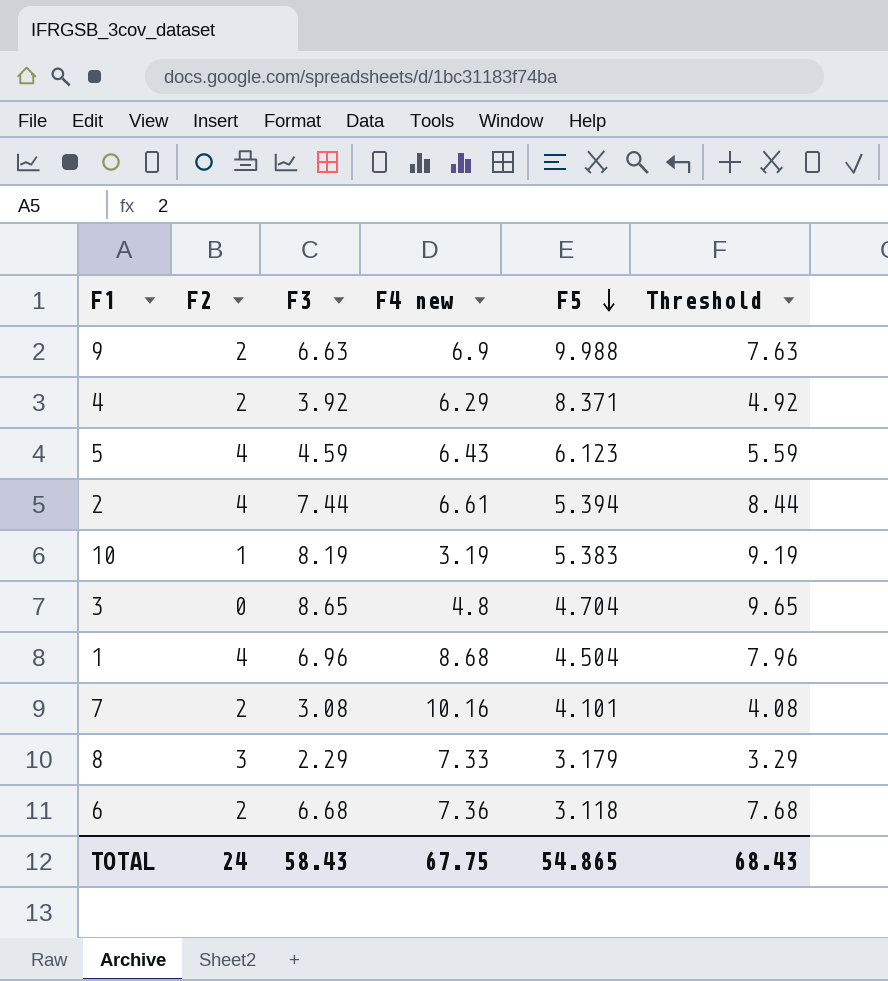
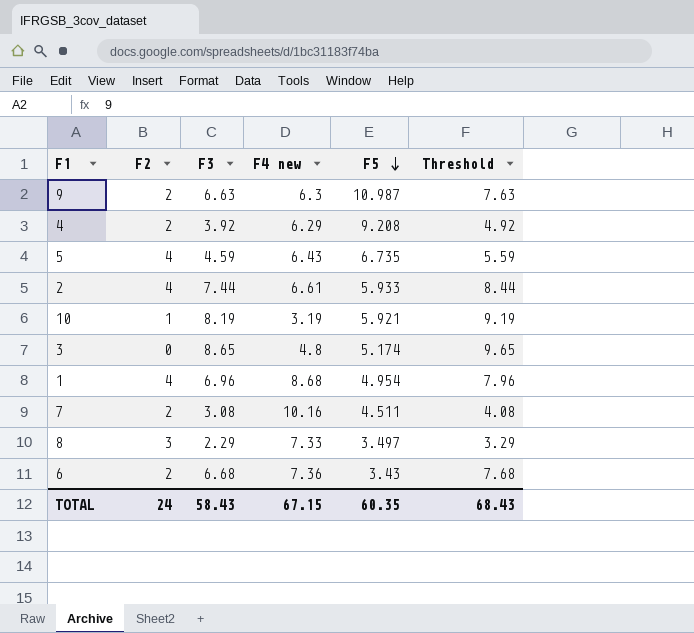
9 | F4 new: 6.9 -> 6.3
9 | F5: 9.988 -> 10.987
4 | F5: 8.371 -> 9.208
5 | F5: 6.123 -> 6.735
2 | F5: 5.394 -> 5.933
10 | F5: 5.383 -> 5.921
3 | F5: 4.704 -> 5.174
1 | F5: 4.504 -> 4.954
7 | F5: 4.101 -> 4.511
8 | F5: 3.179 -> 3.497
6 | F5: 3.118 -> 3.43
TOTAL | F4 new: 67.75 -> 67.15
TOTAL | F5: 54.865 -> 60.35

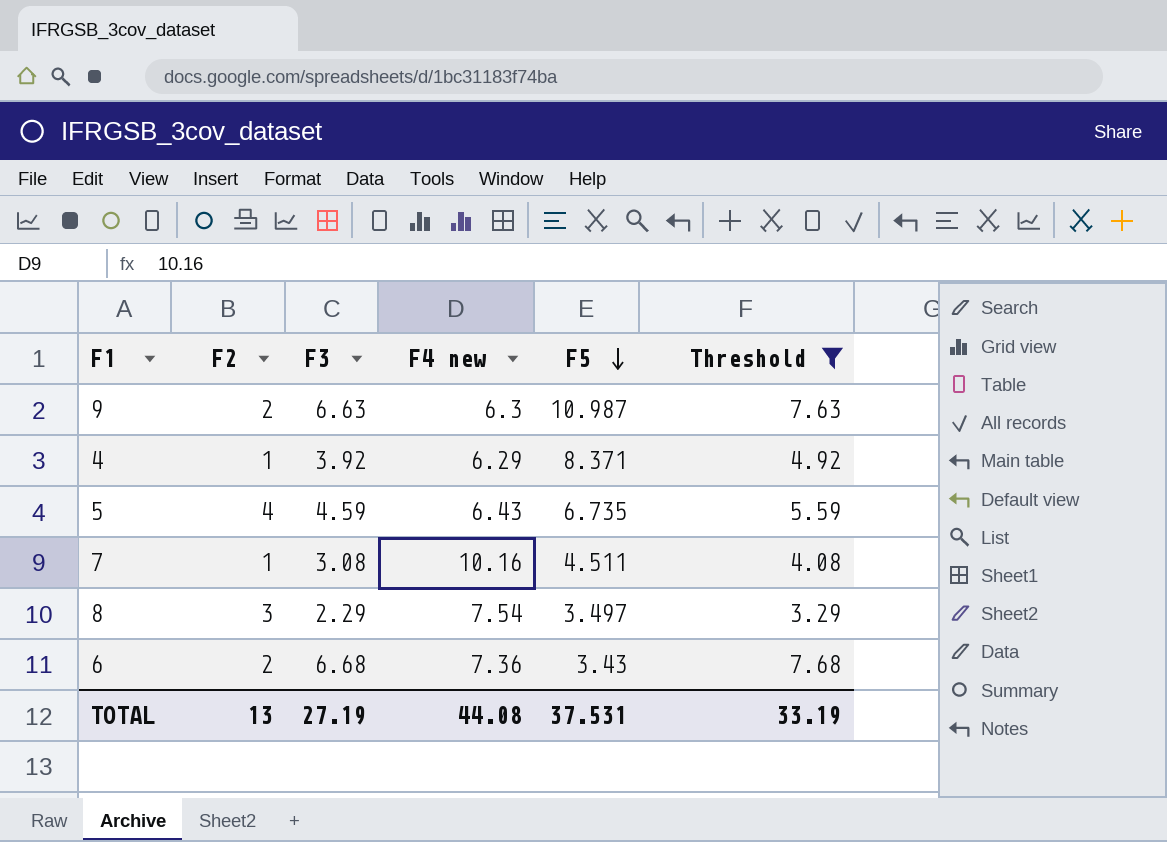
filter: none -> Threshold <= 7.68
4 | F2: 2 -> 1
4 | F5: 9.208 -> 8.371
7 | F2: 2 -> 1
8 | F4 new: 7.33 -> 7.54
TOTAL | F2: 24 -> 13
TOTAL | F3: 58.43 -> 27.19
TOTAL | F4 new: 67.15 -> 44.08
TOTAL | F5: 60.35 -> 37.531
TOTAL | Threshold: 68.43 -> 33.19

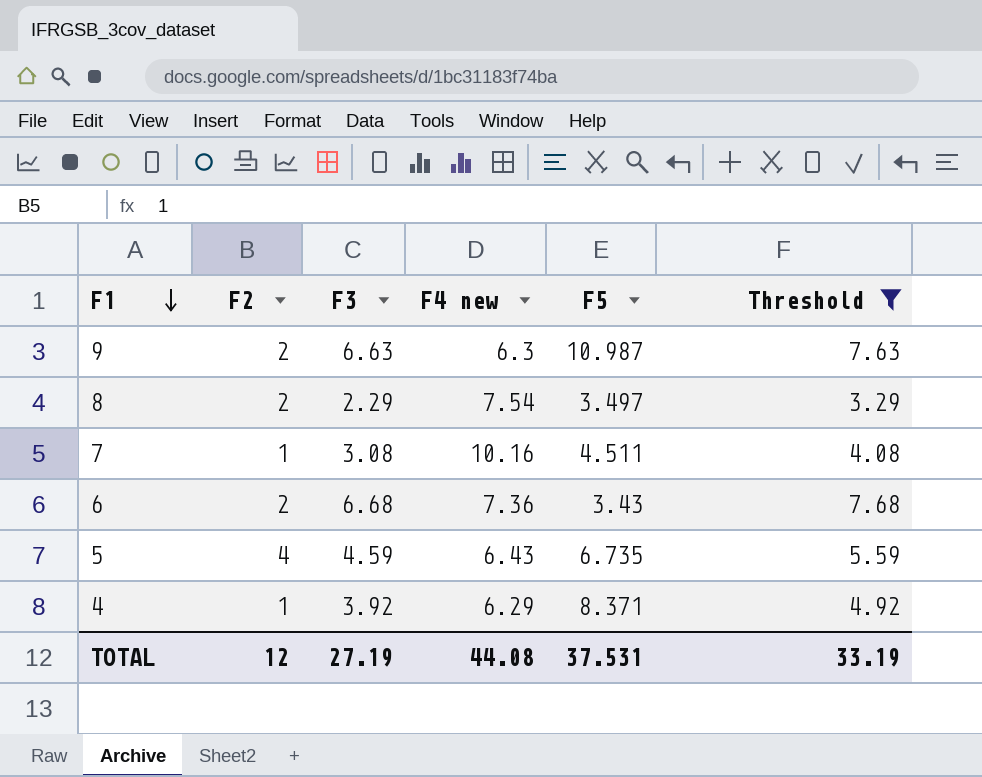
row order: F5 descending -> F1 descending
8 | F2: 3 -> 2
TOTAL | F2: 13 -> 12

